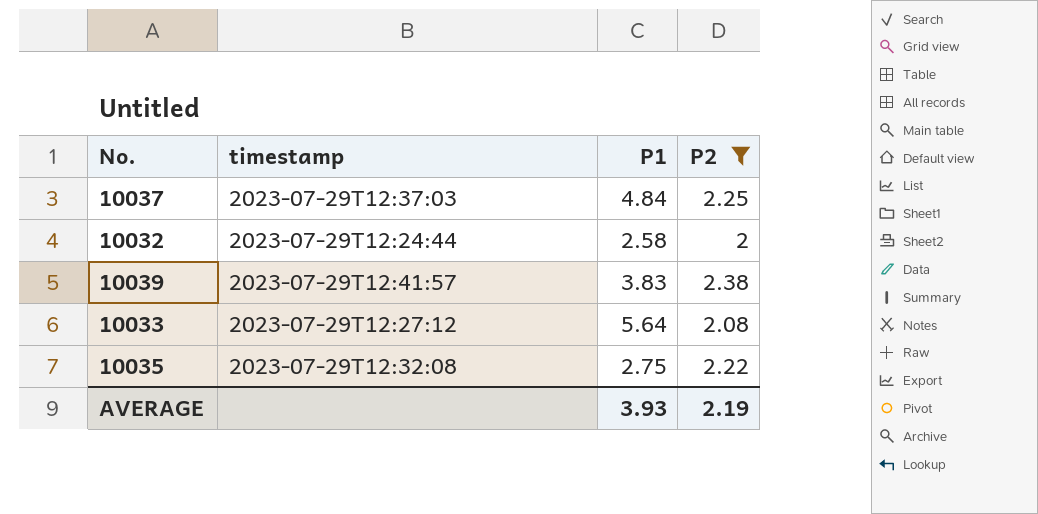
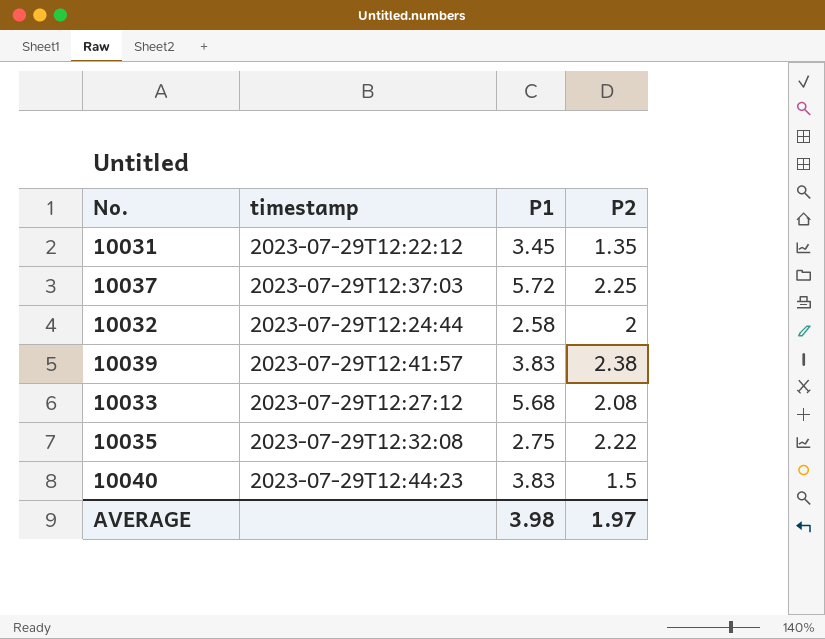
filter: P2 >= 2 -> none
10037 | P1: 4.84 -> 5.72
10033 | P1: 5.64 -> 5.68
AVERAGE | P1: 3.93 -> 3.98
AVERAGE | P2: 2.19 -> 1.97

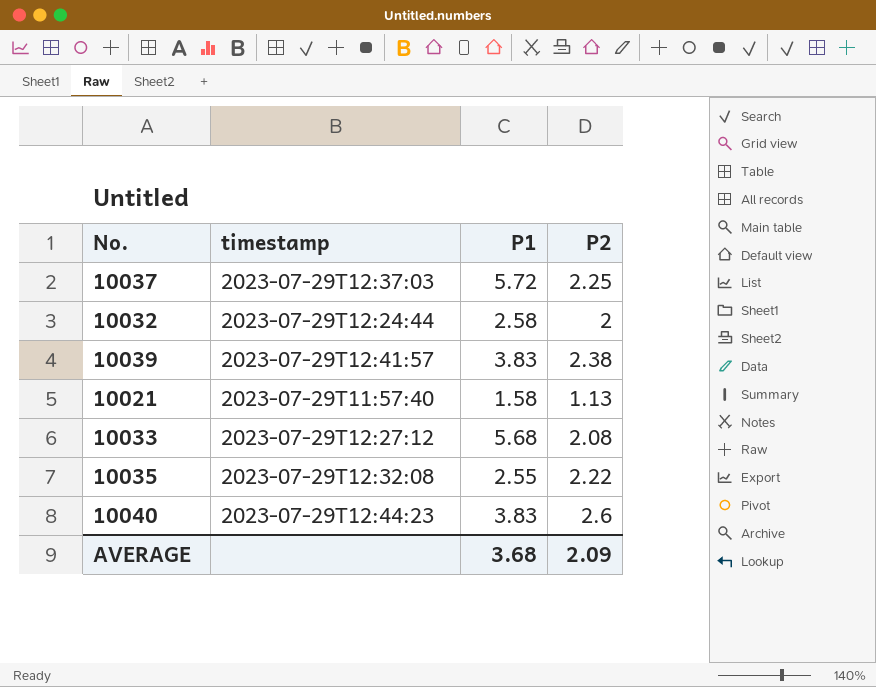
row 10031: 2023-07-29T12:22:12 | 3.45 | 1.35 -> none
row 10021: none -> 2023-07-29T11:57:40 | 1.58 | 1.13
10035 | P1: 2.75 -> 2.55
10040 | P2: 1.5 -> 2.6
AVERAGE | P1: 3.98 -> 3.68
AVERAGE | P2: 1.97 -> 2.09

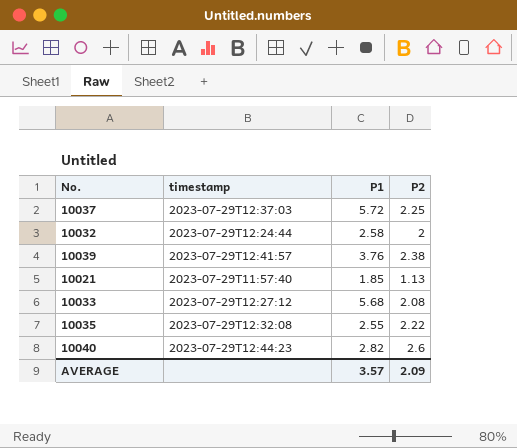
10039 | P1: 3.83 -> 3.76
10021 | P1: 1.58 -> 1.85
10040 | P1: 3.83 -> 2.82
AVERAGE | P1: 3.68 -> 3.57

